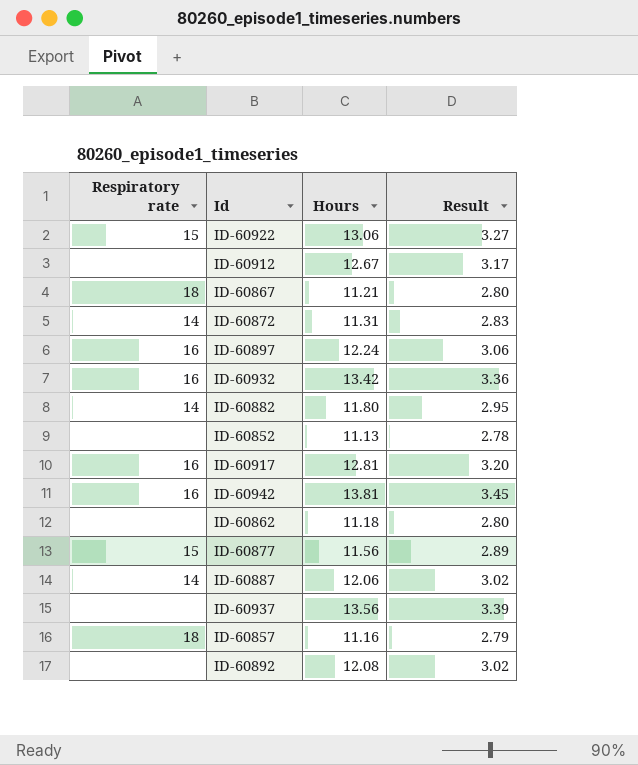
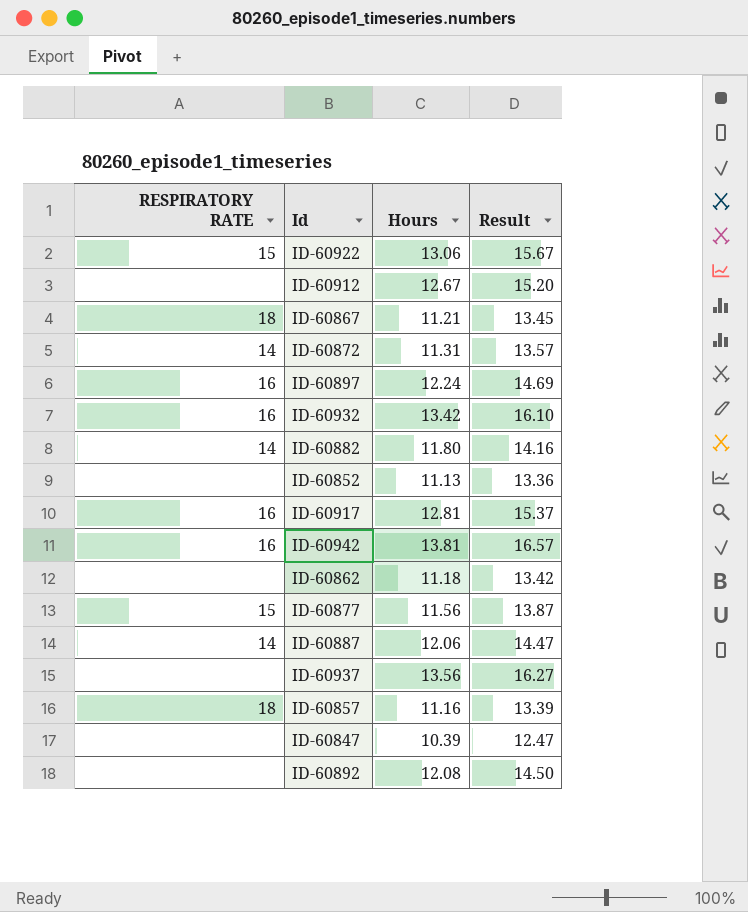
column name: Respiratory rate -> RESPIRATORY RATE
column Result | formula: [Hours] * 0.25 -> [Hours] * 1.2
row ID-60847: none -> none | 10.39 | 12.47

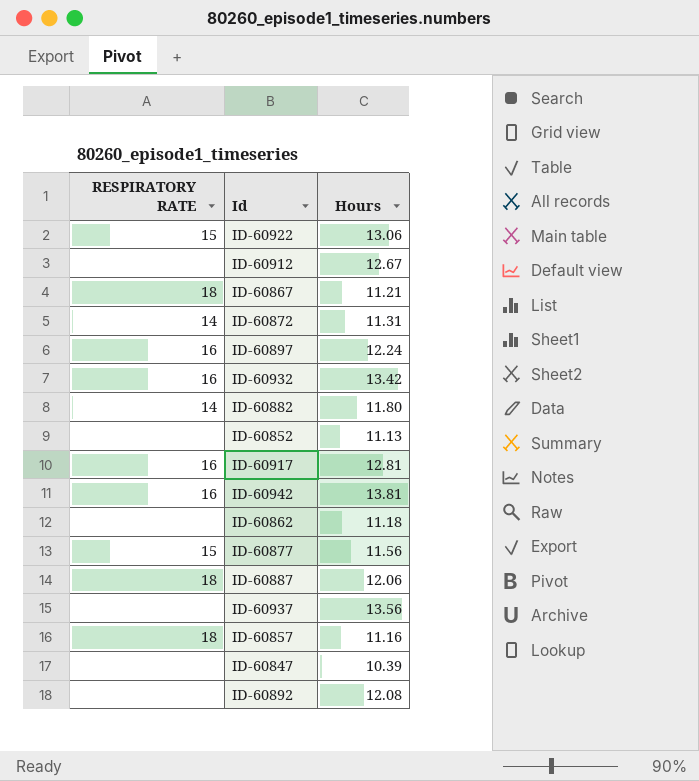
column Result | formula: [Hours] * 1.2 -> none
ID-60887 | RESPIRATORY RATE: 14 -> 18

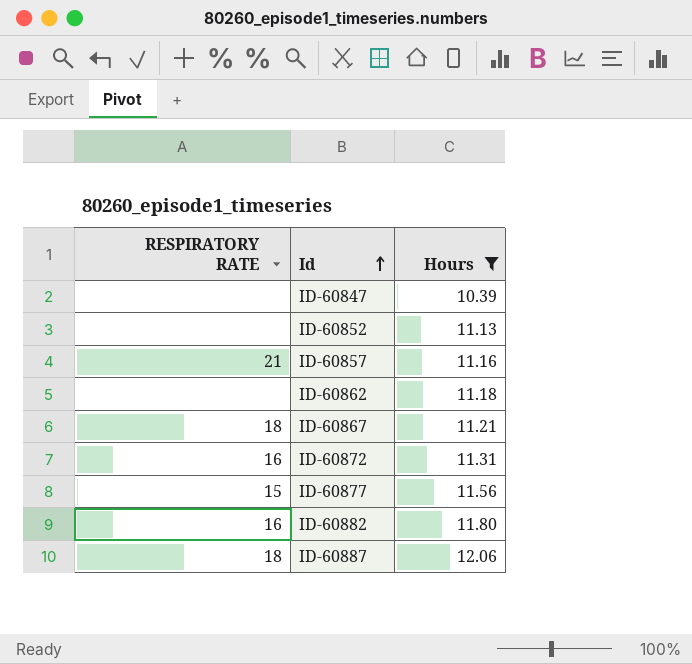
filter: none -> Hours <= 12.06
row order: none -> Id ascending
ID-60857 | RESPIRATORY RATE: 18 -> 21
ID-60872 | RESPIRATORY RATE: 14 -> 16
ID-60882 | RESPIRATORY RATE: 14 -> 16

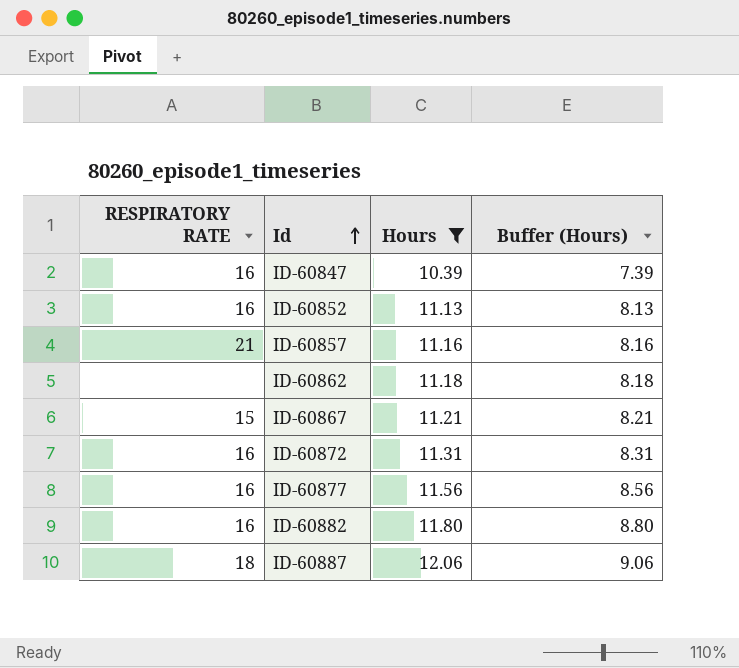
column Buffer (Hours) | formula: none -> [Hours] - 3
ID-60847 | RESPIRATORY RATE: none -> 16
ID-60852 | RESPIRATORY RATE: none -> 16
ID-60867 | RESPIRATORY RATE: 18 -> 15
ID-60877 | RESPIRATORY RATE: 15 -> 16

